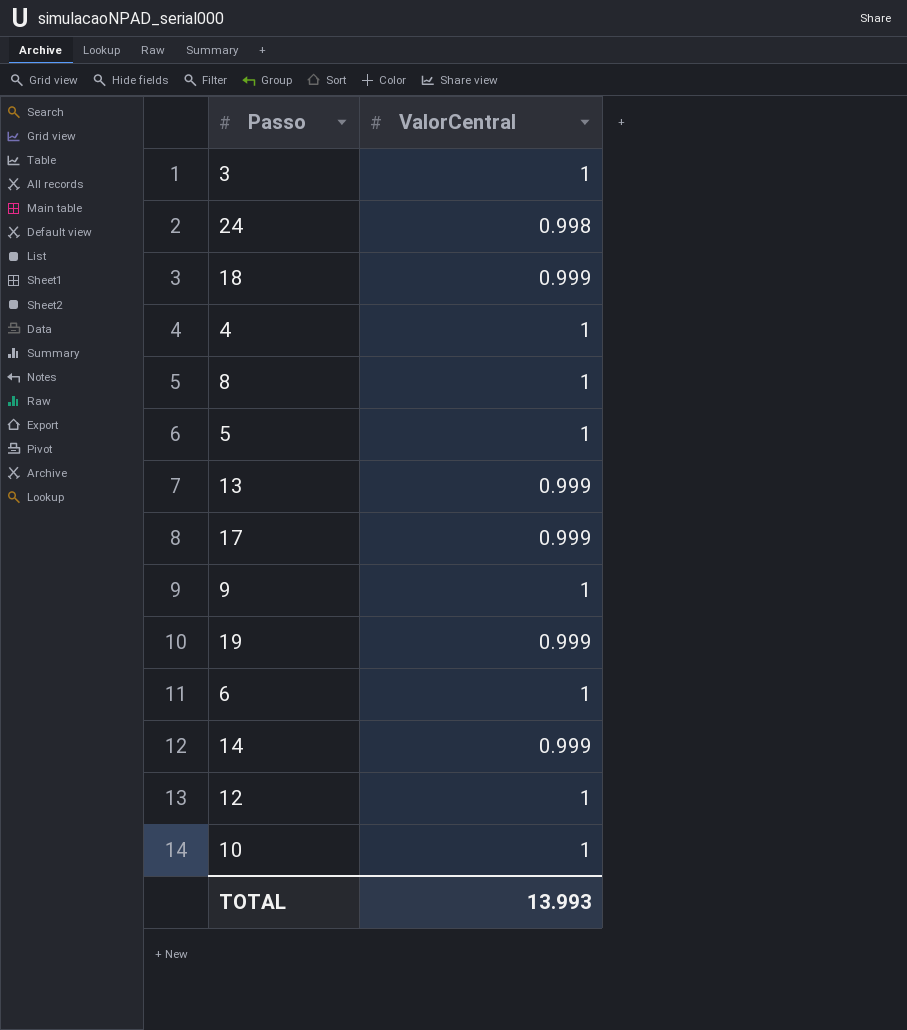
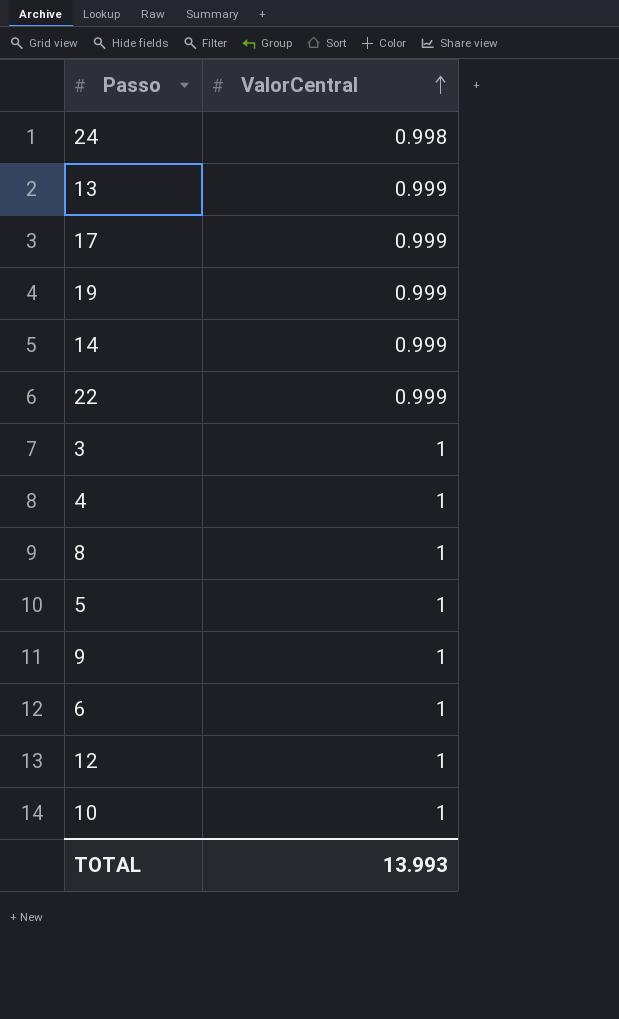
row order: none -> ValorCentral ascending
row 18: 0.999 -> none
row 22: none -> 0.999

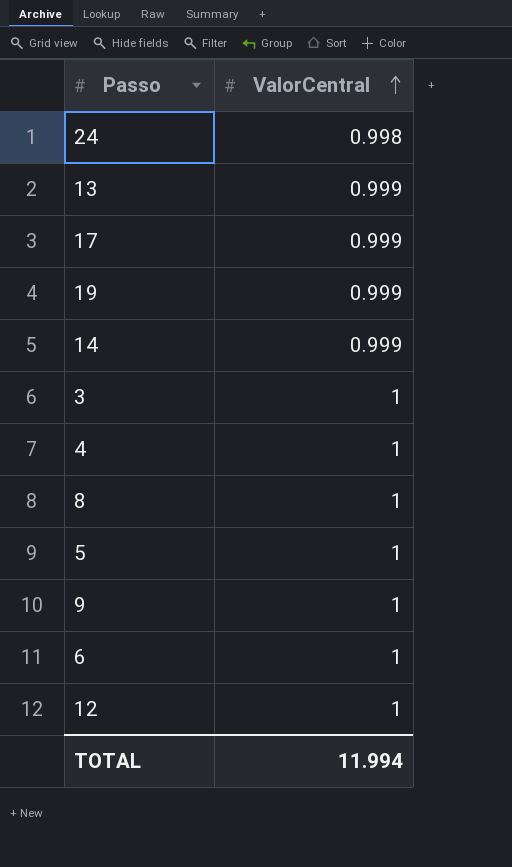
row 22: 0.999 -> none
row 10: 1 -> none
TOTAL | ValorCentral: 13.993 -> 11.994

